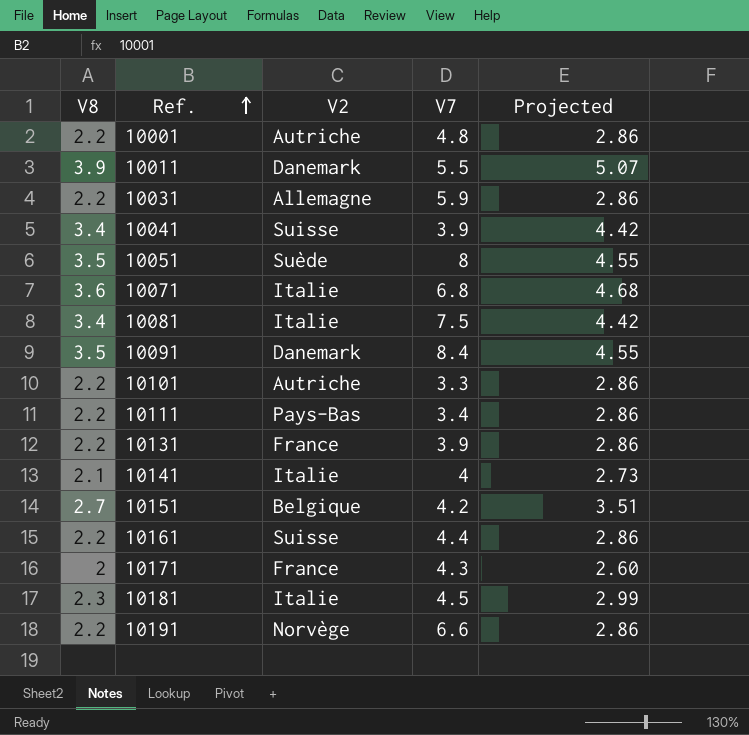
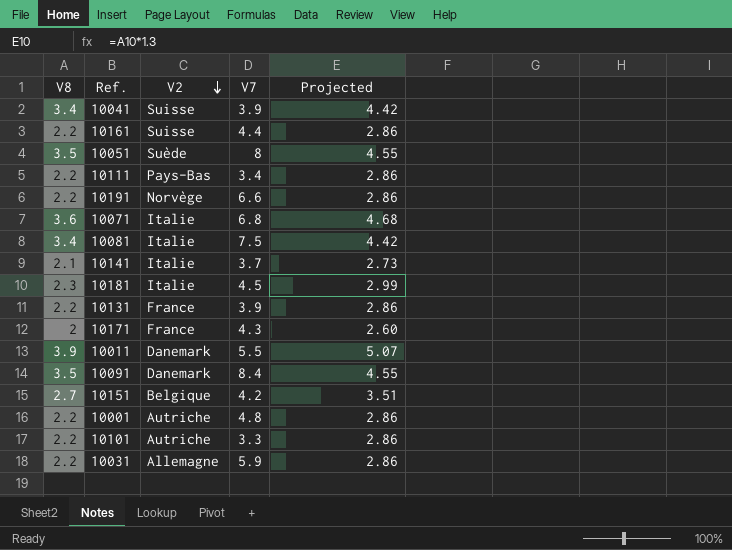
row order: Ref. ascending -> V2 descending
10141 | V7: 4 -> 3.7

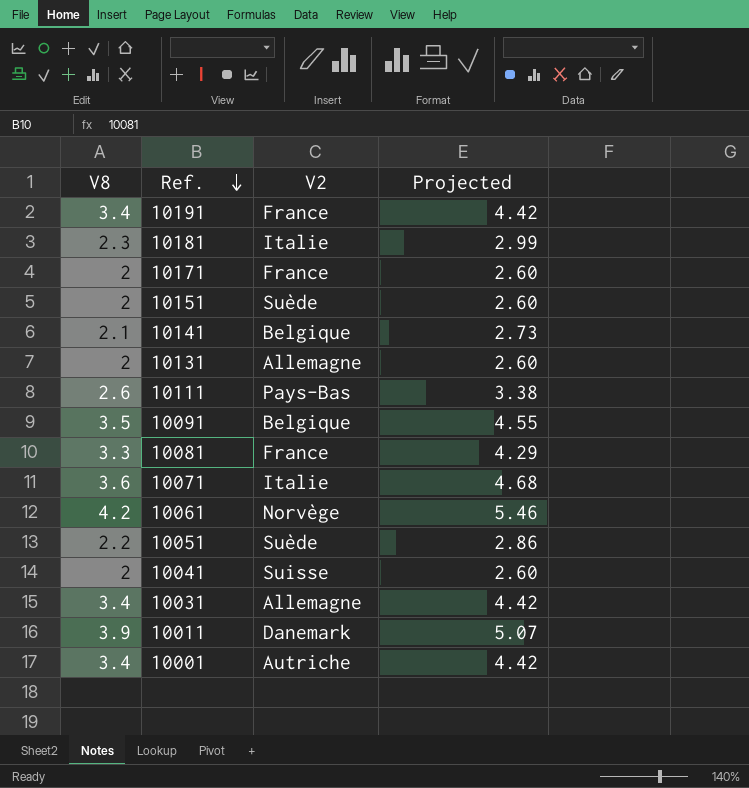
row order: V2 descending -> Ref. descending
column V7 | position: 4 -> none
row 10161: 2.2 | Suisse | 4.4 | 2.86 -> none
row 10101: 2.2 | Autriche | 3.3 | 2.86 -> none
10191 | V8: 2.2 -> 3.4
10191 | V2: Norvège -> France
10191 | Projected: 2.86 -> 4.42
10151 | V8: 2.7 -> 2
10151 | V2: Belgique -> Suède
10151 | Projected: 3.51 -> 2.60
10141 | V2: Italie -> Belgique
10131 | V8: 2.2 -> 2
10131 | V2: France -> Allemagne
10131 | Projected: 2.86 -> 2.60
10111 | V8: 2.2 -> 2.6
10111 | Projected: 2.86 -> 3.38
10091 | V2: Danemark -> Belgique
10081 | V8: 3.4 -> 3.3
10081 | V2: Italie -> France
10081 | Projected: 4.42 -> 4.29
row 10061: none -> 4.2 | Norvège | 5.46
10051 | V8: 3.5 -> 2.2
10051 | Projected: 4.55 -> 2.86
10041 | V8: 3.4 -> 2
10041 | Projected: 4.42 -> 2.60
10031 | V8: 2.2 -> 3.4
10031 | Projected: 2.86 -> 4.42
10001 | V8: 2.2 -> 3.4
10001 | Projected: 2.86 -> 4.42

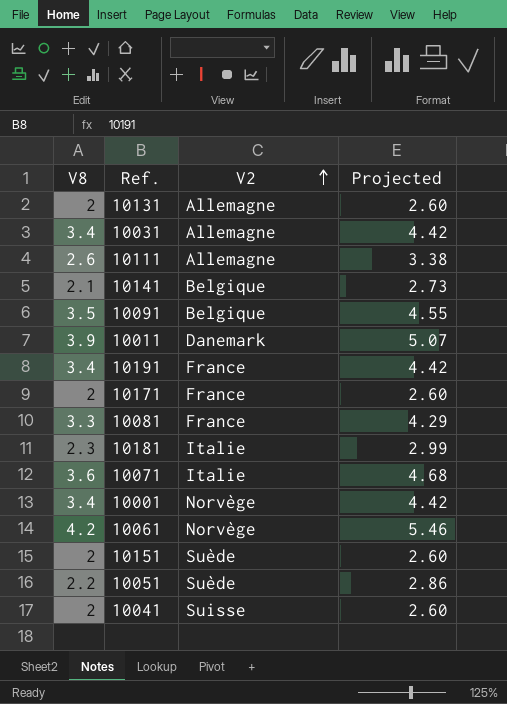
row order: Ref. descending -> V2 ascending
10111 | V2: Pays-Bas -> Allemagne
10001 | V2: Autriche -> Norvège

